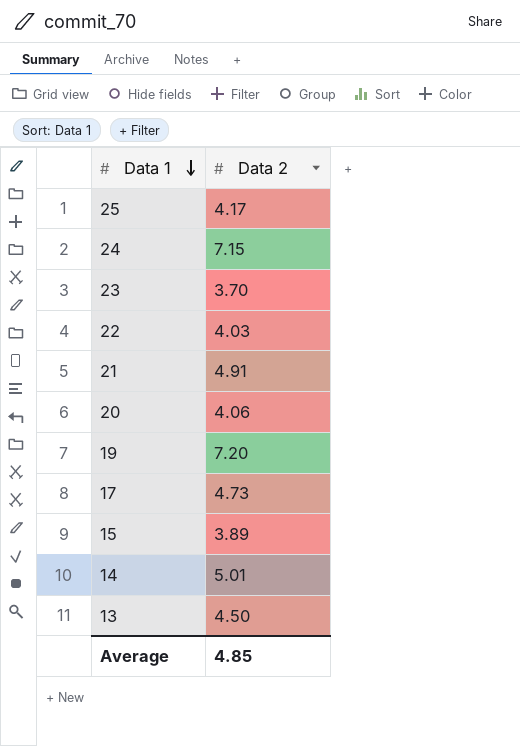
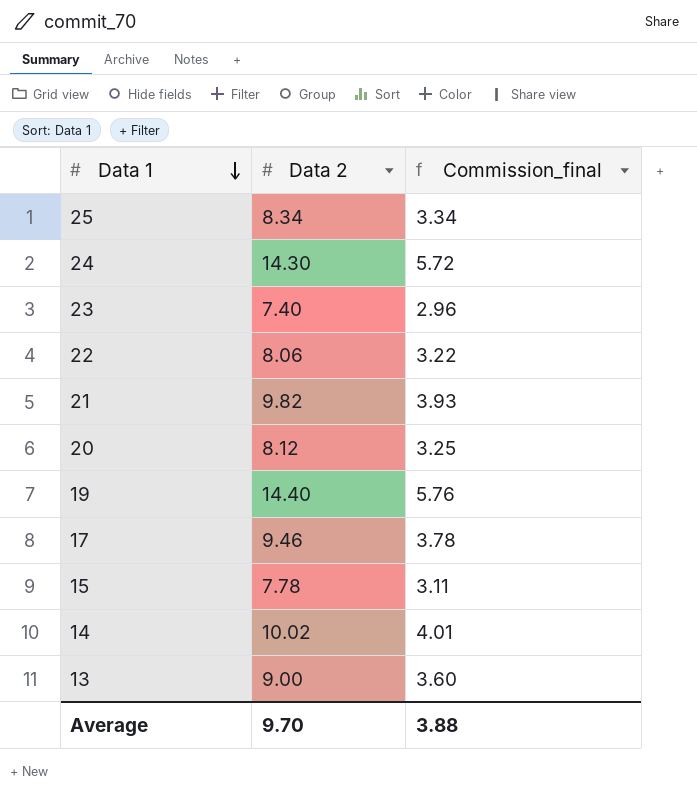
column Commission_final | formula: none -> [Data 2] * 0.4
25 | Data 2: 4.17 -> 8.34
24 | Data 2: 7.15 -> 14.30
23 | Data 2: 3.70 -> 7.40
22 | Data 2: 4.03 -> 8.06
21 | Data 2: 4.91 -> 9.82
20 | Data 2: 4.06 -> 8.12
19 | Data 2: 7.20 -> 14.40
17 | Data 2: 4.73 -> 9.46
15 | Data 2: 3.89 -> 7.78
14 | Data 2: 5.01 -> 10.02
13 | Data 2: 4.50 -> 9.00
Average | Data 2: 4.85 -> 9.70

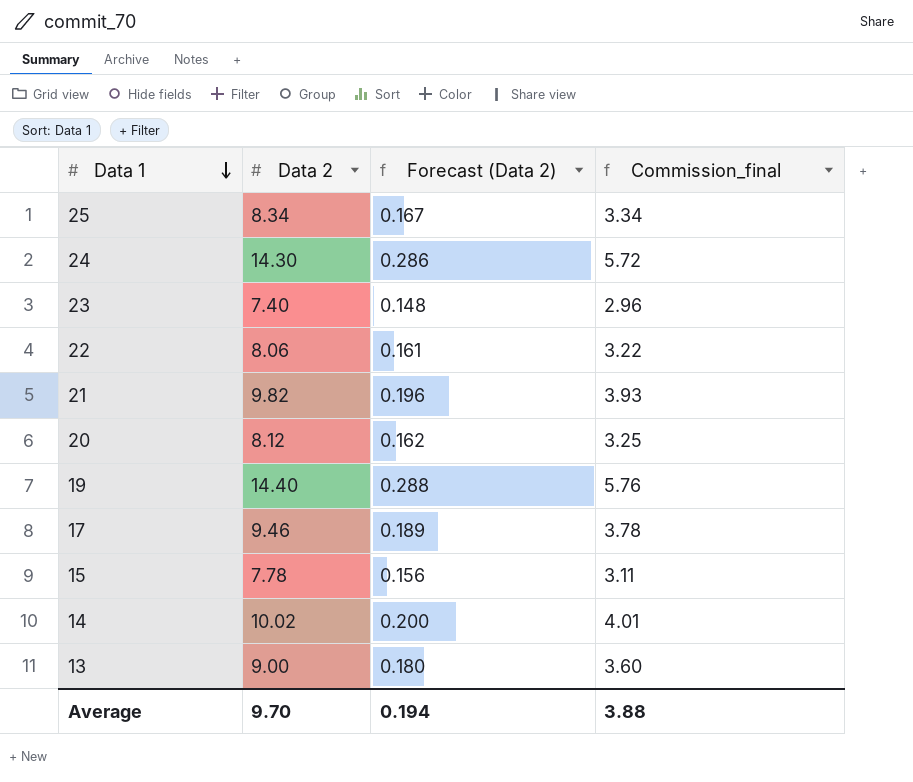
column Forecast (Data 2) | formula: none -> [Data 2] * 0.02

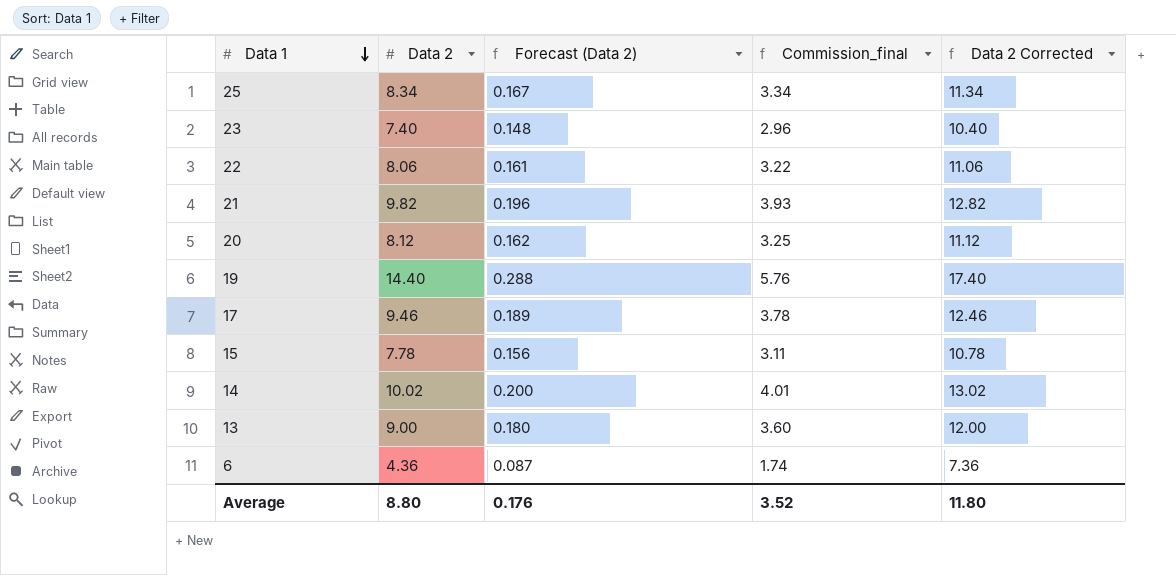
column Data 2 Corrected | formula: none -> [Data 2] + 3
row 24: 14.30 | 0.286 | 5.72 -> none
row 6: none -> 4.36 | 0.087 | 1.74 | 7.36
Average | Data 2: 9.70 -> 8.80
Average | Forecast (Data 2): 0.194 -> 0.176
Average | Commission_final: 3.88 -> 3.52

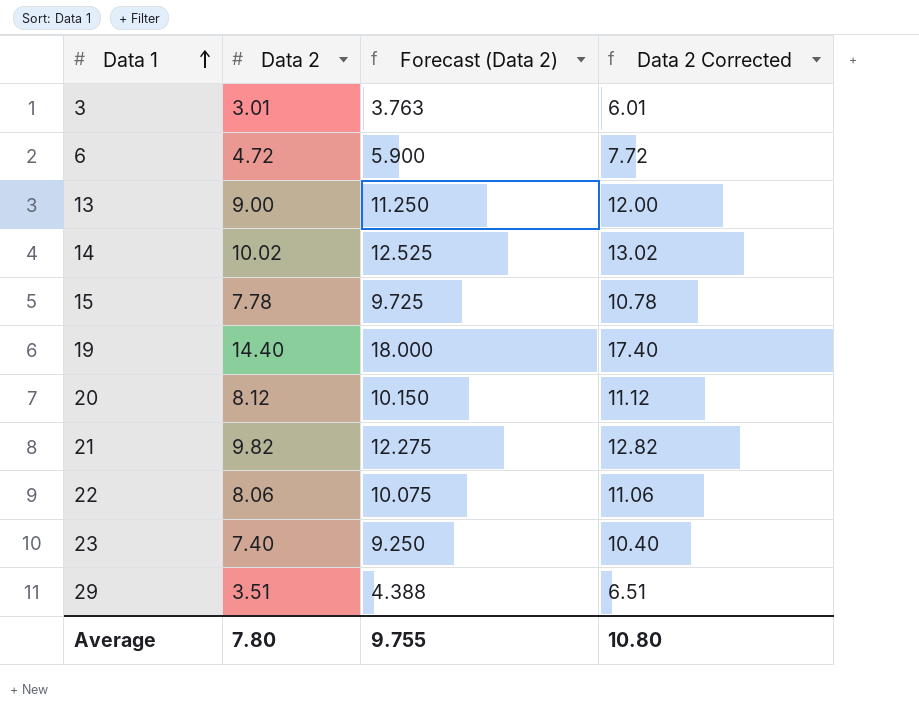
row order: Data 1 descending -> Data 1 ascending
column Commission_final | formula: [Data 2] * 0.4 -> none
column Forecast (Data 2) | formula: [Data 2] * 0.02 -> [Data 2] * 1.25
row 25: 8.34 | 0.167 | 3.34 | 11.34 -> none
row 17: 9.46 | 0.189 | 3.78 | 12.46 -> none
row 3: none -> 3.01 | 3.763 | 6.01
6 | Data 2: 4.36 -> 4.72
6 | Data 2 Corrected: 7.36 -> 7.72
row 29: none -> 3.51 | 4.388 | 6.51
Average | Data 2: 8.80 -> 7.80
Average | Forecast (Data 2): 0.176 -> 9.755
Average | Data 2 Corrected: 11.80 -> 10.80

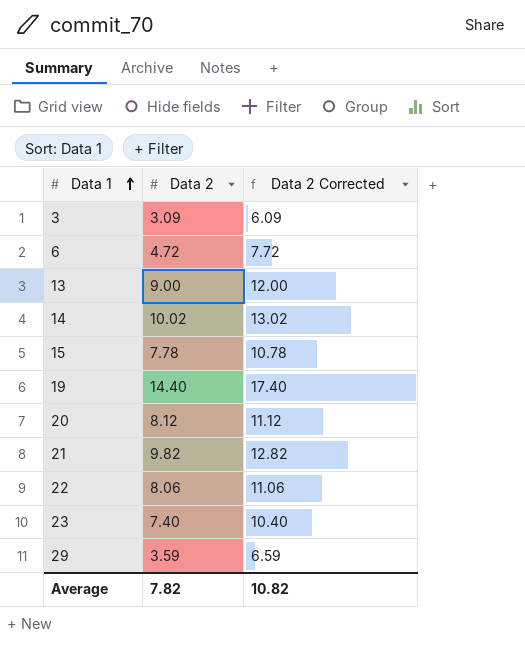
column Forecast (Data 2) | formula: [Data 2] * 1.25 -> none
3 | Data 2: 3.01 -> 3.09
3 | Data 2 Corrected: 6.01 -> 6.09
29 | Data 2: 3.51 -> 3.59
29 | Data 2 Corrected: 6.51 -> 6.59
Average | Data 2: 7.80 -> 7.82
Average | Data 2 Corrected: 10.80 -> 10.82

